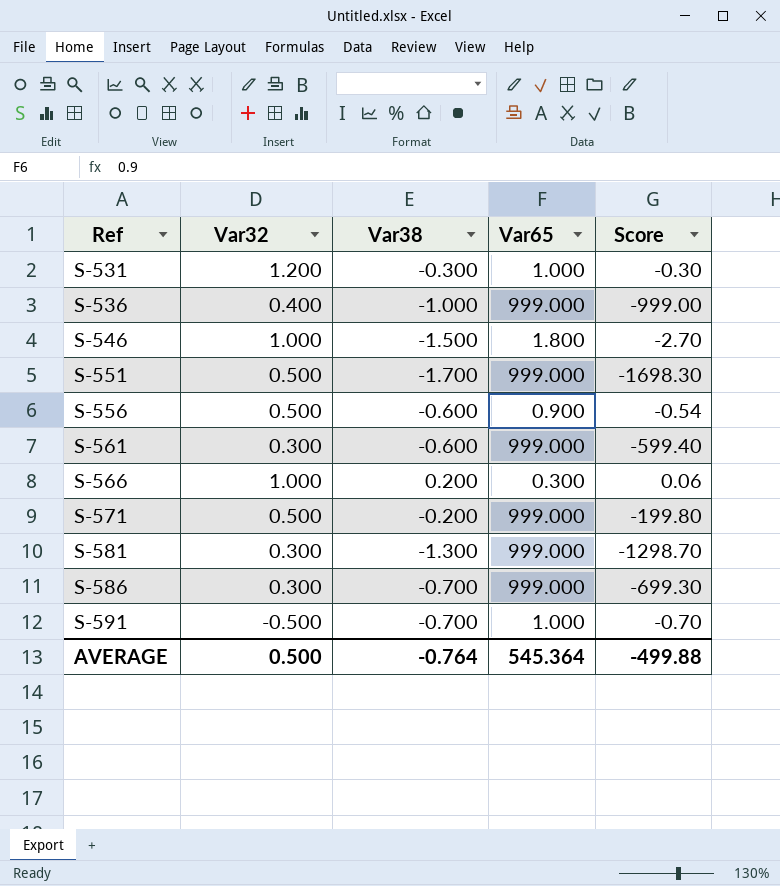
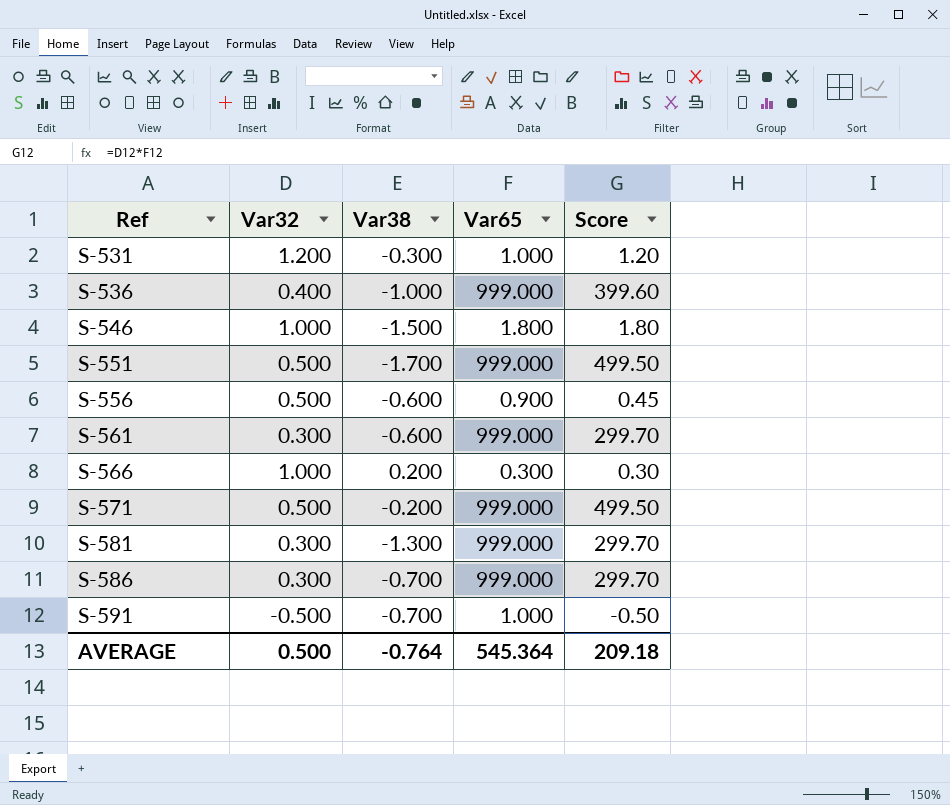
column Score | formula: [Var38] * [Var65] -> [Var32] * [Var65]
AVERAGE | Score: -499.88 -> 209.18

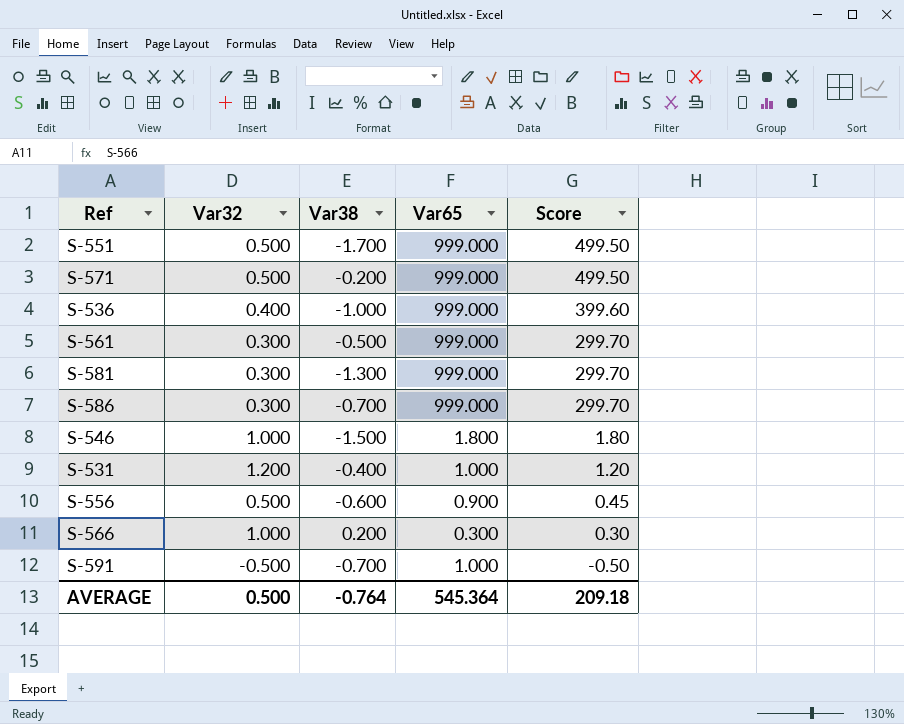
row order: Ref ascending -> Score descending
S-561 | Var38: -0.600 -> -0.500
S-531 | Var38: -0.300 -> -0.400

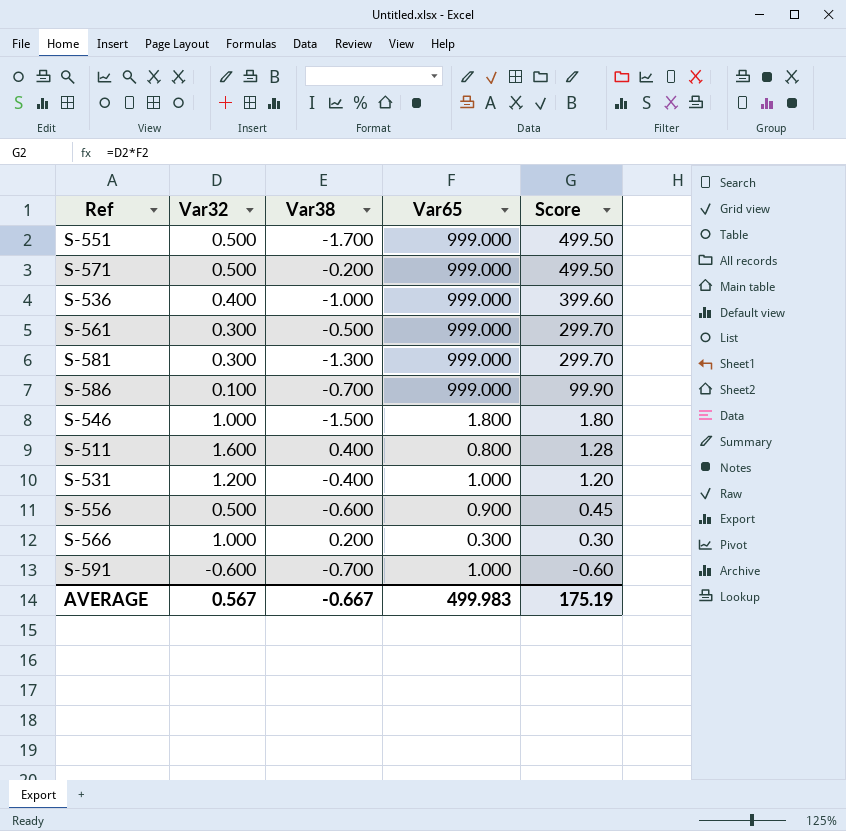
S-586 | Var32: 0.300 -> 0.100
S-586 | Score: 299.70 -> 99.90
row S-511: none -> 1.600 | 0.400 | 0.800 | 1.28
S-591 | Var32: -0.500 -> -0.600
S-591 | Score: -0.50 -> -0.60
AVERAGE | Var32: 0.500 -> 0.567
AVERAGE | Var38: -0.764 -> -0.667
AVERAGE | Var65: 545.364 -> 499.983
AVERAGE | Score: 209.18 -> 175.19

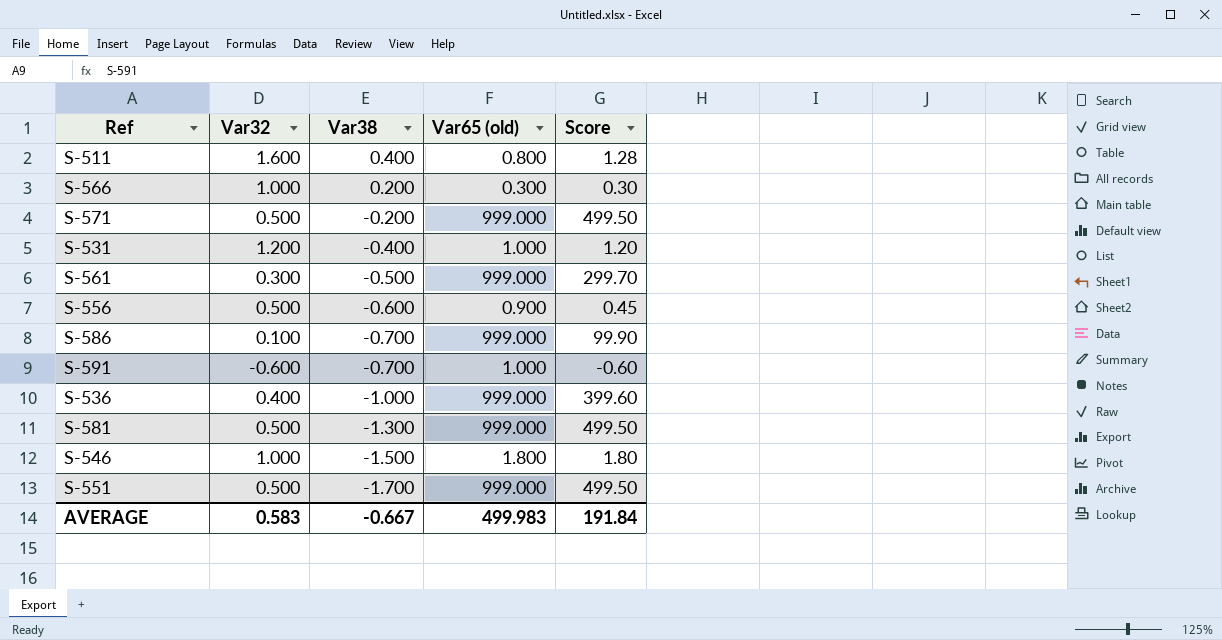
row order: Score descending -> Var38 descending
column name: Var65 -> Var65 (old)
S-581 | Var32: 0.300 -> 0.500
S-581 | Score: 299.70 -> 499.50
AVERAGE | Var32: 0.567 -> 0.583
AVERAGE | Score: 175.19 -> 191.84

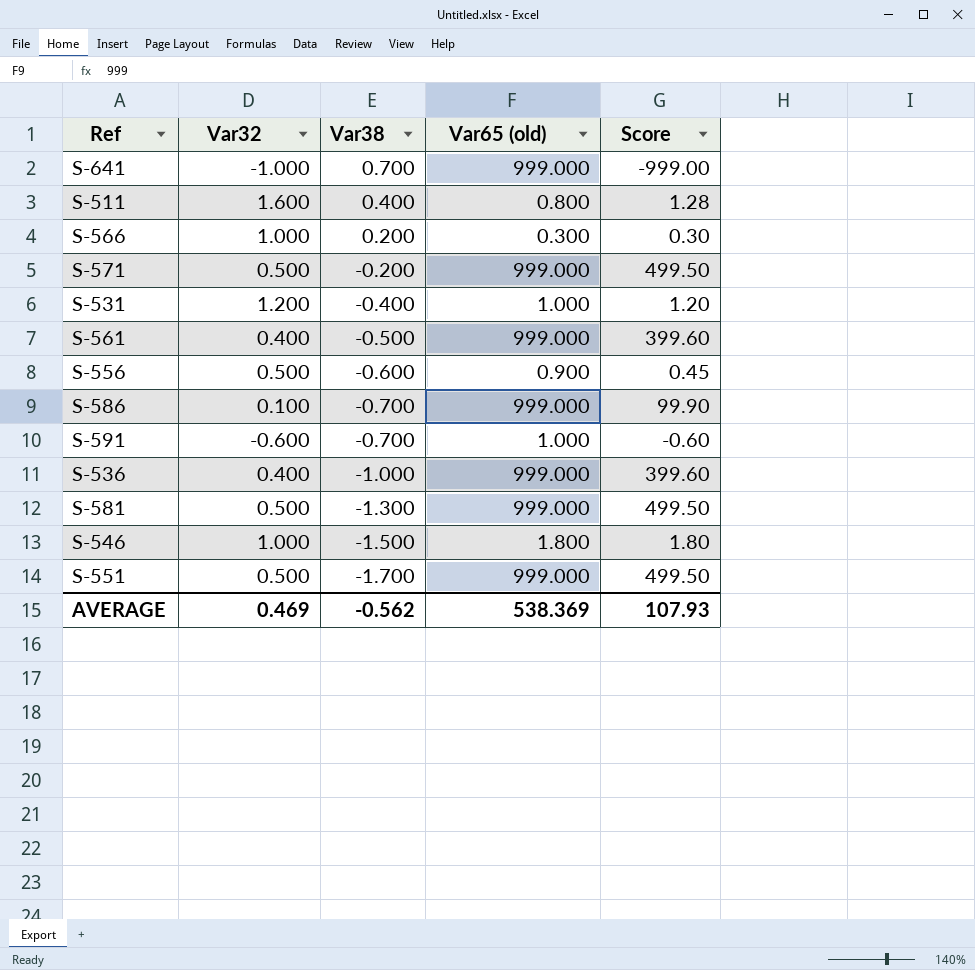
row S-641: none -> -1.000 | 0.700 | 999.000 | -999.00
S-561 | Var32: 0.300 -> 0.400
S-561 | Score: 299.70 -> 399.60
AVERAGE | Var32: 0.583 -> 0.469
AVERAGE | Var38: -0.667 -> -0.562
AVERAGE | Var65 (old): 499.983 -> 538.369
AVERAGE | Score: 191.84 -> 107.93

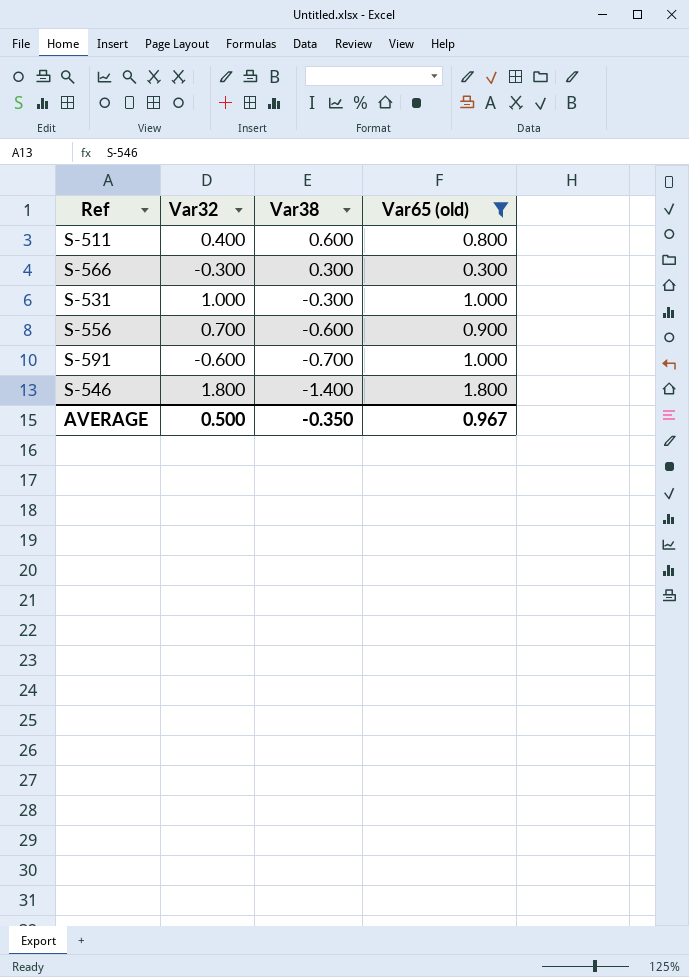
filter: none -> Var65 (old) != 999.000
column Score | formula: [Var32] * [Var65 (old)] -> none
S-511 | Var32: 1.600 -> 0.400
S-511 | Var38: 0.400 -> 0.600
S-566 | Var32: 1.000 -> -0.300
S-566 | Var38: 0.200 -> 0.300
S-531 | Var32: 1.200 -> 1.000
S-531 | Var38: -0.400 -> -0.300
S-556 | Var32: 0.500 -> 0.700
S-546 | Var32: 1.000 -> 1.800
S-546 | Var38: -1.500 -> -1.400
AVERAGE | Var32: 0.469 -> 0.500
AVERAGE | Var38: -0.562 -> -0.350
AVERAGE | Var65 (old): 538.369 -> 0.967

